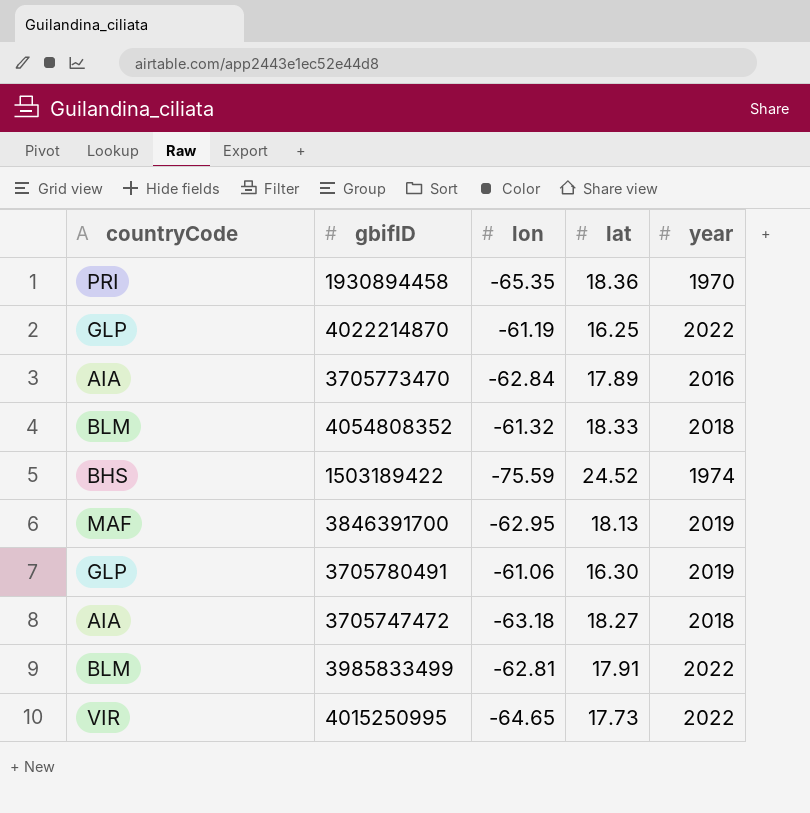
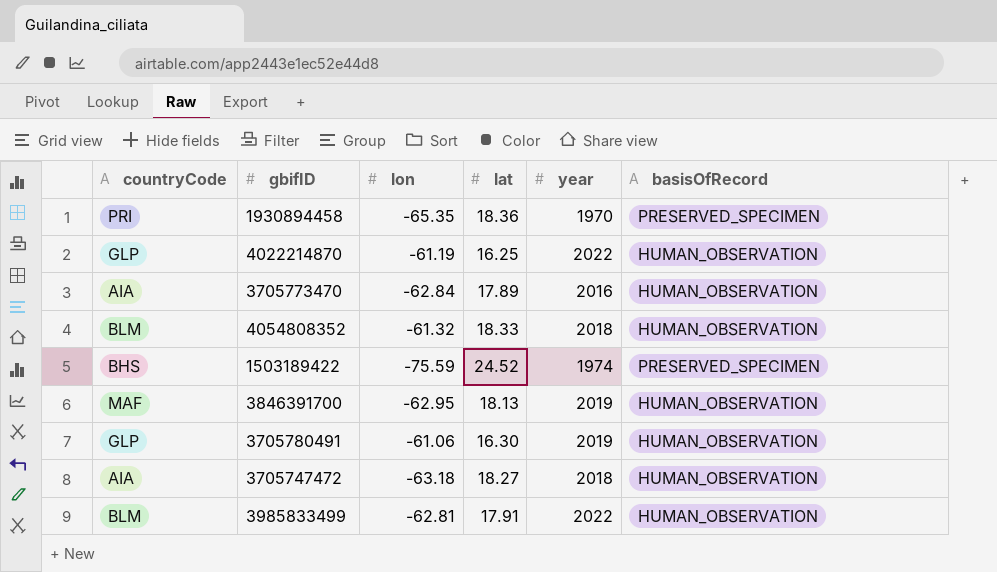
column basisOfRecord | position: none -> 6
row 4015250995: VIR | -64.65 | 17.73 | 2022 -> none

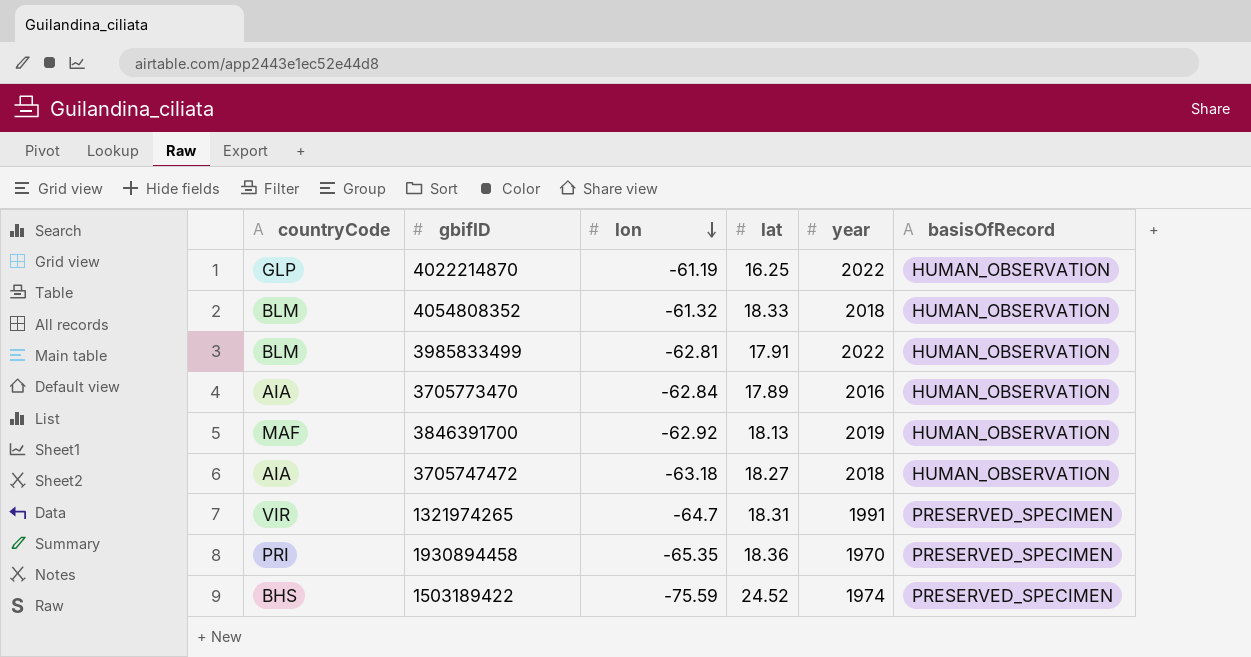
row order: none -> lon descending
row 3705780491: GLP | -61.06 | 16.30 | 2019 | HUMAN_OBSERVATION -> none
3846391700 | lon: -62.95 -> -62.92
row 1321974265: none -> VIR | -64.7 | 18.31 | 1991 | PRESERVED_SPECIMEN

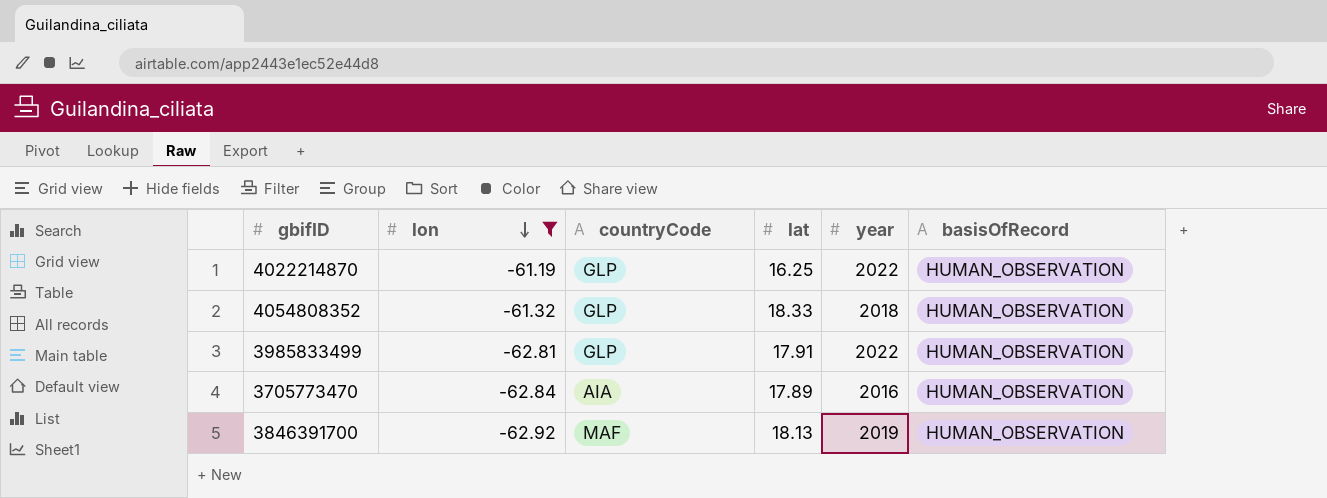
filter: none -> lon >= -62.92
column countryCode | position: 1 -> 3
4054808352 | countryCode: BLM -> GLP
3985833499 | countryCode: BLM -> GLP

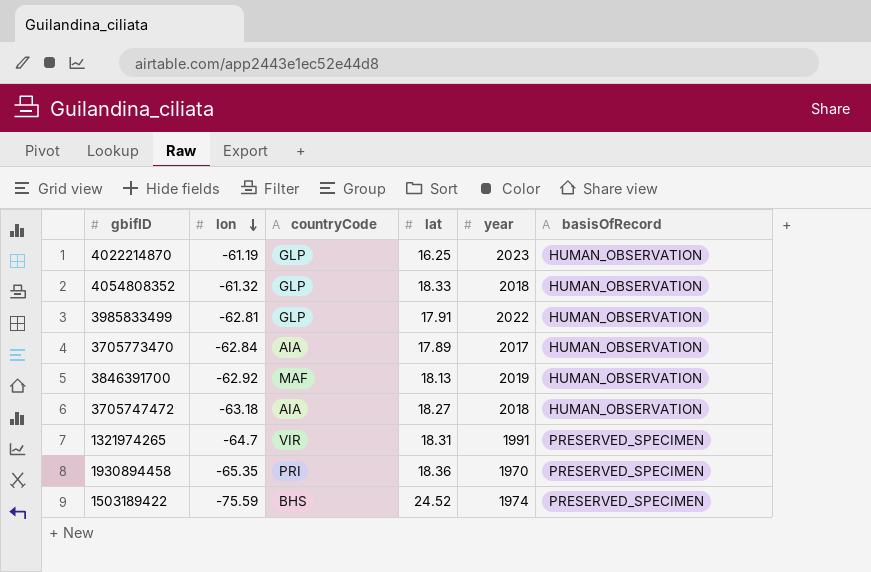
filter: lon >= -62.92 -> none
4022214870 | year: 2022 -> 2023
3705773470 | year: 2016 -> 2017

